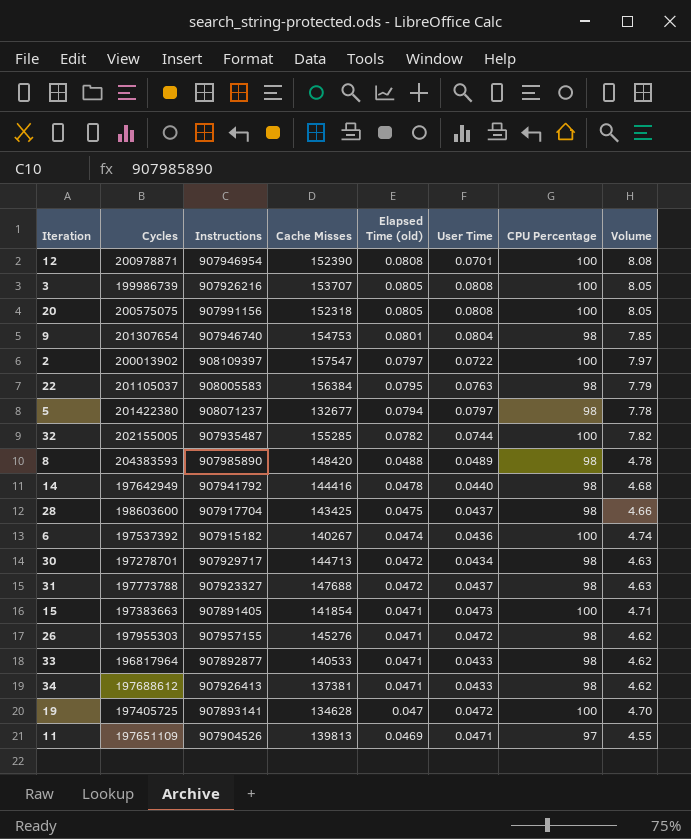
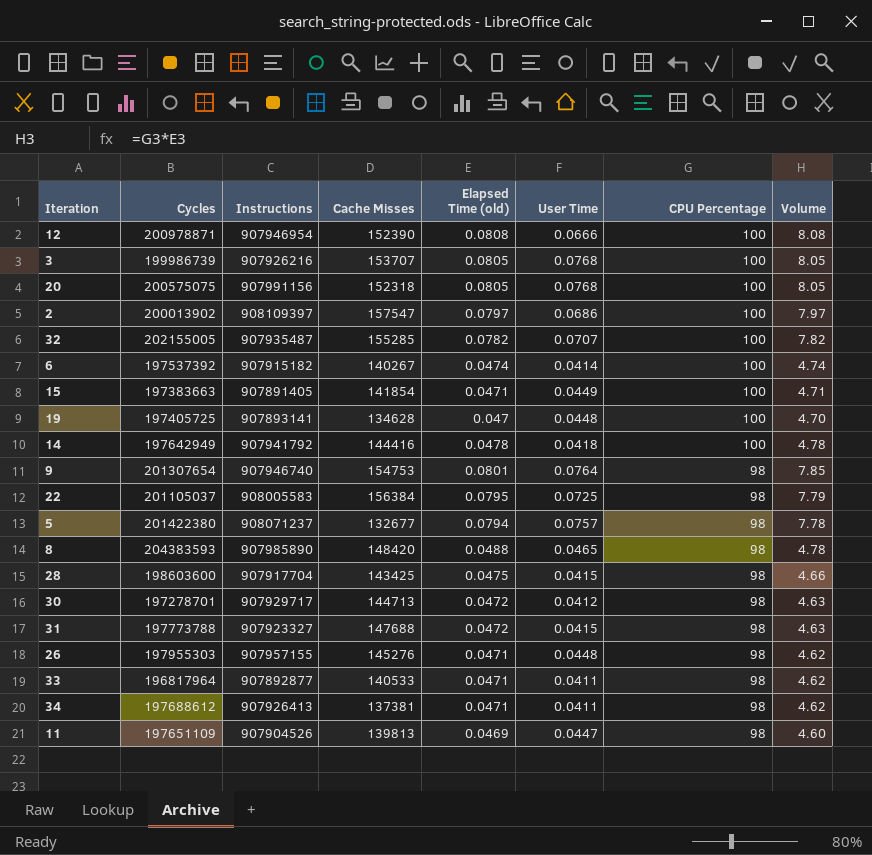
row order: Elapsed Time (old) descending -> CPU Percentage descending
12 | User Time: 0.0701 -> 0.0666
3 | User Time: 0.0808 -> 0.0768
20 | User Time: 0.0808 -> 0.0768
2 | User Time: 0.0722 -> 0.0686
32 | User Time: 0.0744 -> 0.0707
6 | User Time: 0.0436 -> 0.0414
15 | User Time: 0.0473 -> 0.0449
19 | User Time: 0.0472 -> 0.0448
14 | User Time: 0.0440 -> 0.0418
14 | CPU Percentage: 98 -> 100
14 | Volume: 4.68 -> 4.78
9 | User Time: 0.0804 -> 0.0764
22 | User Time: 0.0763 -> 0.0725
5 | User Time: 0.0797 -> 0.0757
8 | User Time: 0.0489 -> 0.0465
28 | User Time: 0.0437 -> 0.0415
30 | User Time: 0.0434 -> 0.0412
31 | User Time: 0.0437 -> 0.0415
26 | User Time: 0.0472 -> 0.0448
33 | User Time: 0.0433 -> 0.0411
34 | User Time: 0.0433 -> 0.0411
11 | User Time: 0.0471 -> 0.0447
11 | CPU Percentage: 97 -> 98
11 | Volume: 4.55 -> 4.60

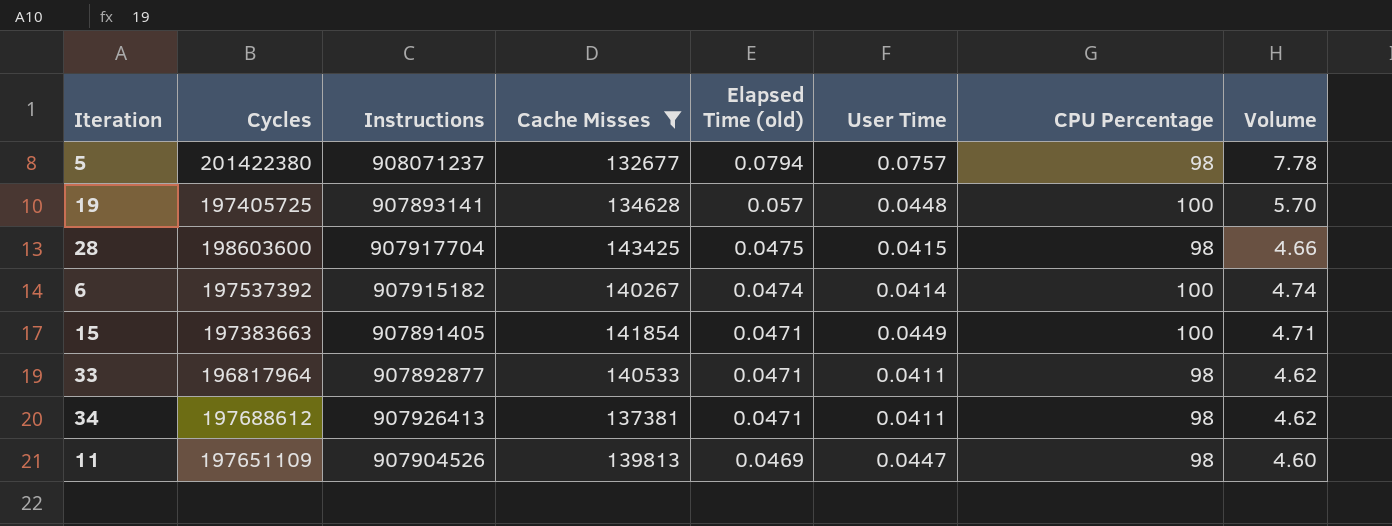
filter: none -> Cache Misses <= 143425
row order: CPU Percentage descending -> Elapsed Time (old) descending
19 | Elapsed Time (old): 0.047 -> 0.057
19 | Volume: 4.70 -> 5.70

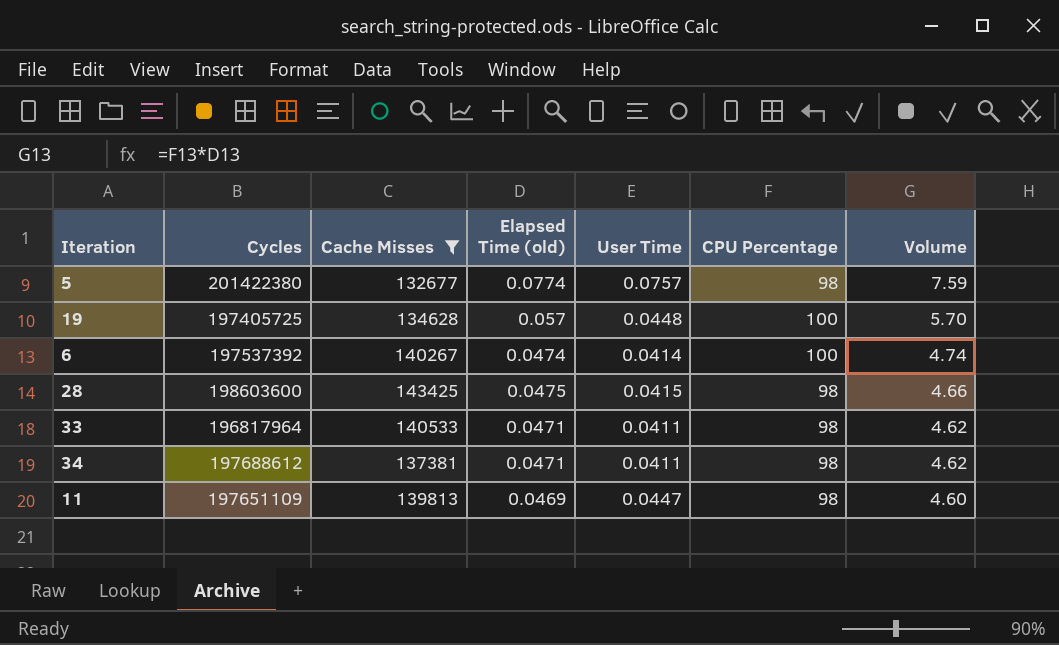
row order: Elapsed Time (old) descending -> Volume descending
column Instructions | position: 3 -> none
row 15: 197383663 | 907891405 | 141854 | 0.0471 | 0.0449 | 100 | 4.71 -> none
5 | Elapsed Time (old): 0.0794 -> 0.0774
5 | Volume: 7.78 -> 7.59

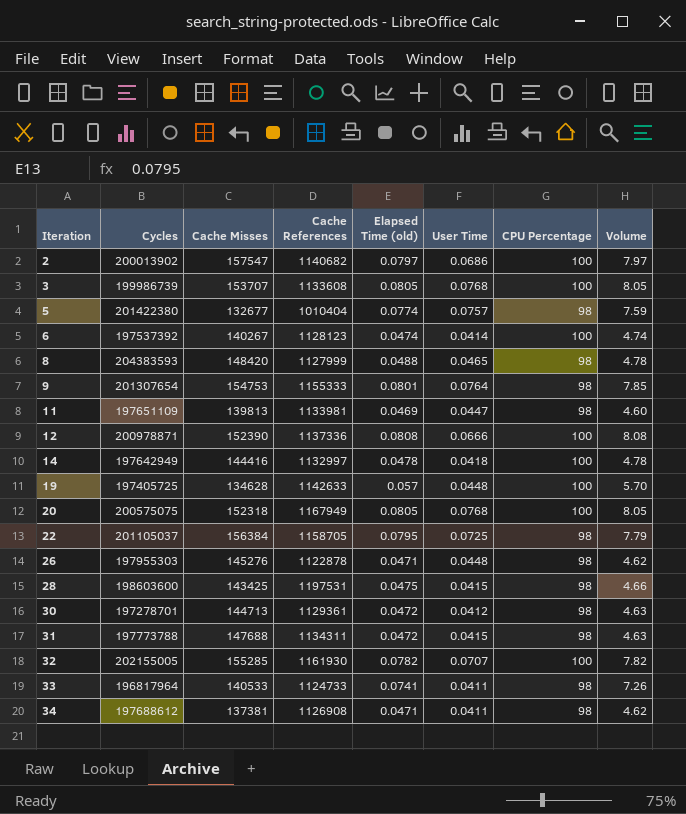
filter: Cache Misses <= 143425 -> none
row order: Volume descending -> Iteration ascending
column Cache References | position: none -> 4
33 | Elapsed Time (old): 0.0471 -> 0.0741
33 | Volume: 4.62 -> 7.26

